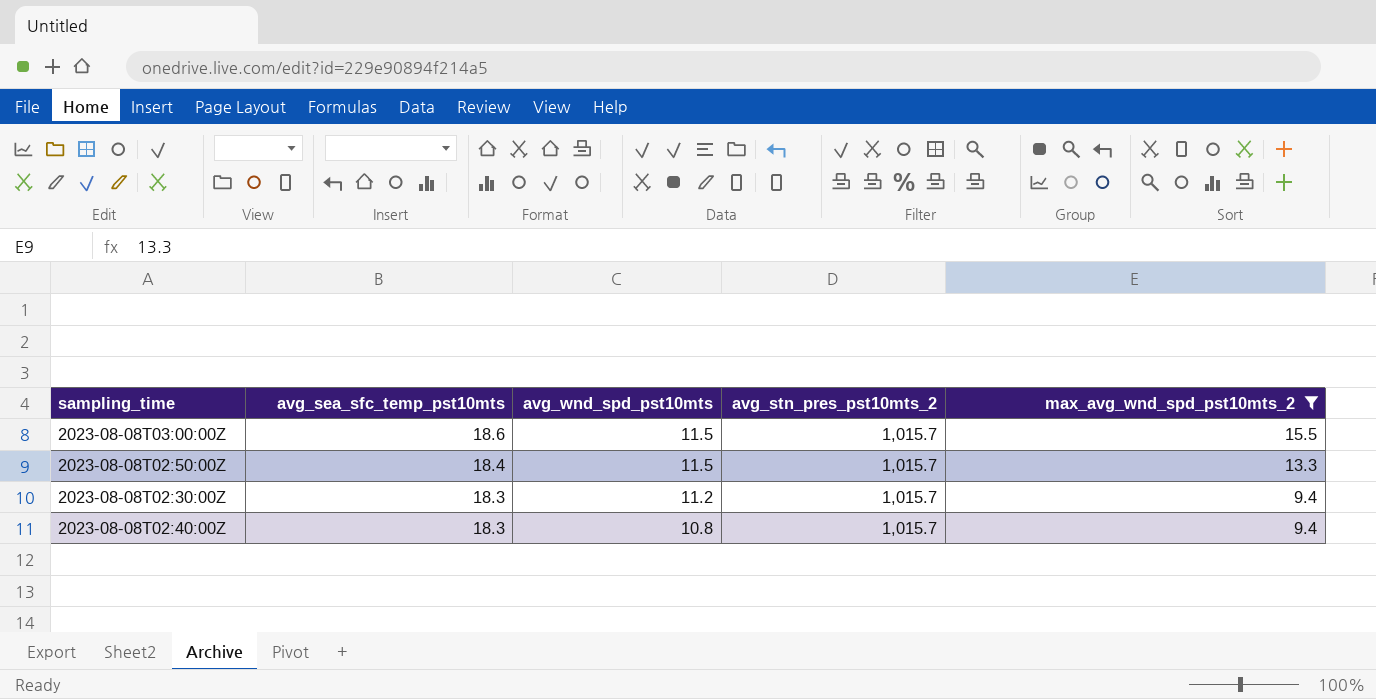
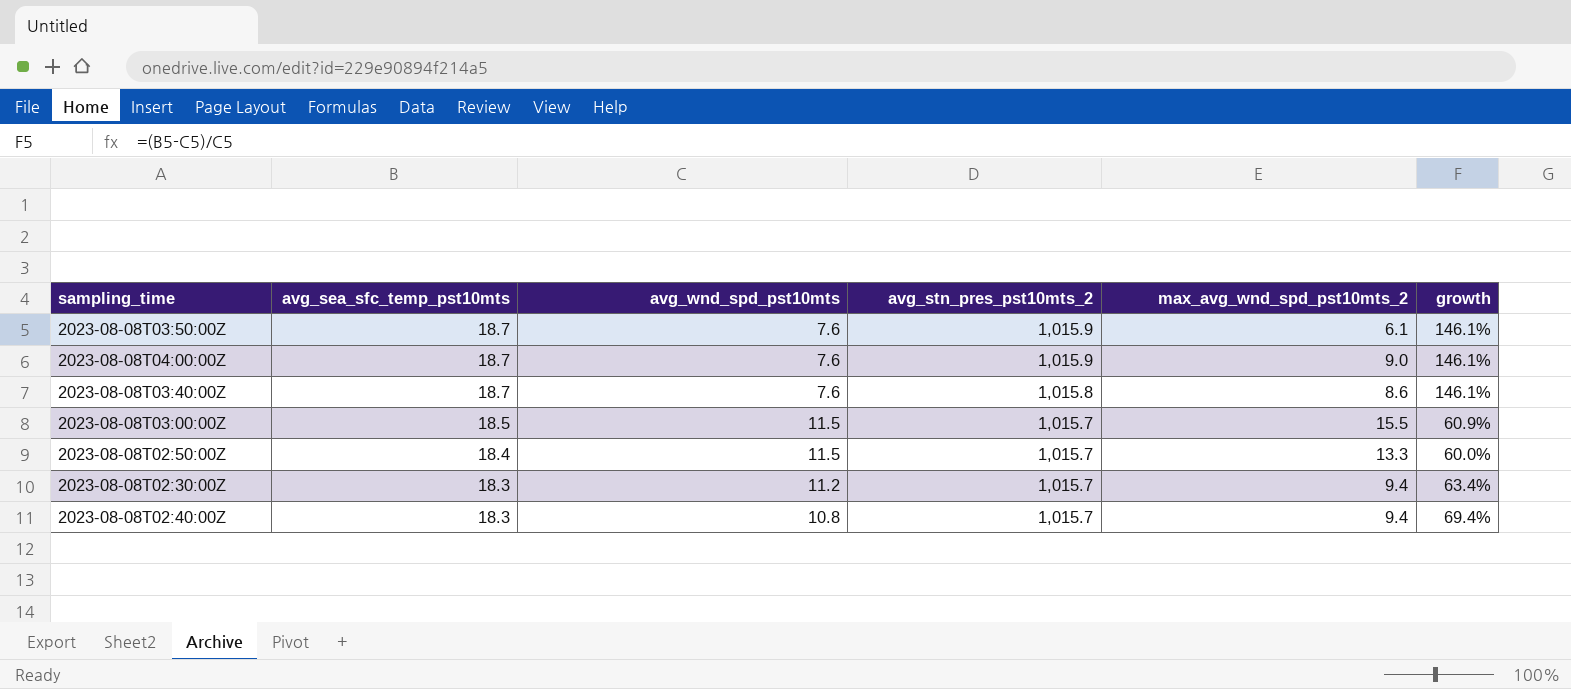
filter: max_avg_wnd_spd_pst10mts_2 >= 9.4 -> none
column growth | formula: none -> ([avg_sea_sfc_temp_pst10mts] - [avg_wnd_spd_pst10mts]) / [avg_wnd_spd_pst10mts]
2023-08-08T03:00:00Z | avg_sea_sfc_temp_pst10mts: 18.6 -> 18.5

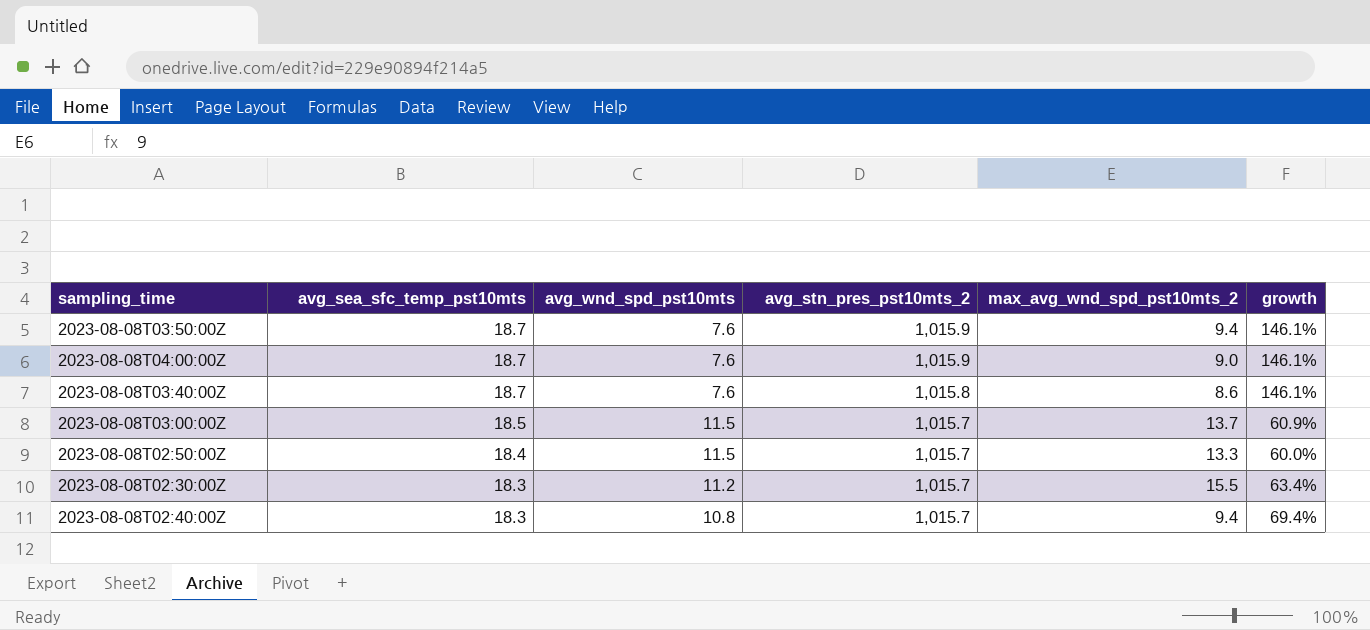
2023-08-08T03:50:00Z | max_avg_wnd_spd_pst10mts_2: 6.1 -> 9.4
2023-08-08T03:00:00Z | max_avg_wnd_spd_pst10mts_2: 15.5 -> 13.7
2023-08-08T02:30:00Z | max_avg_wnd_spd_pst10mts_2: 9.4 -> 15.5

